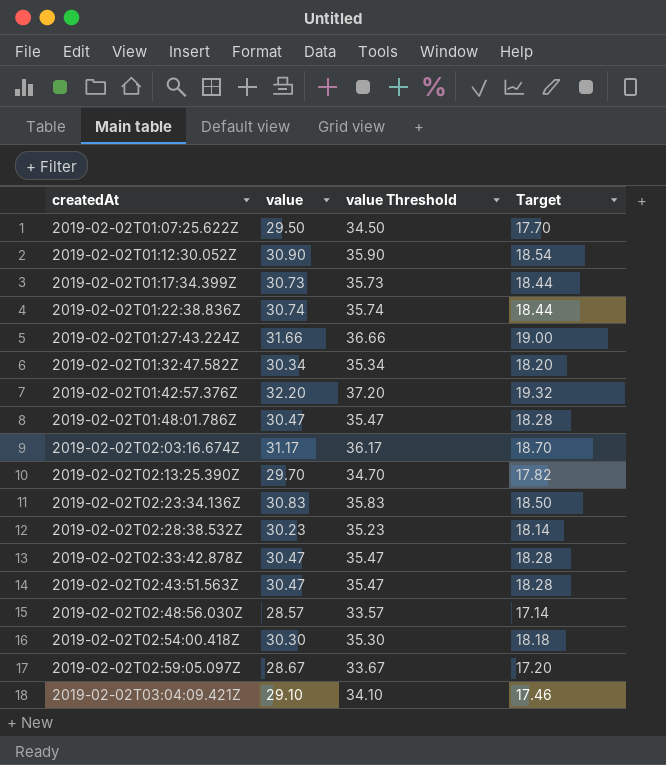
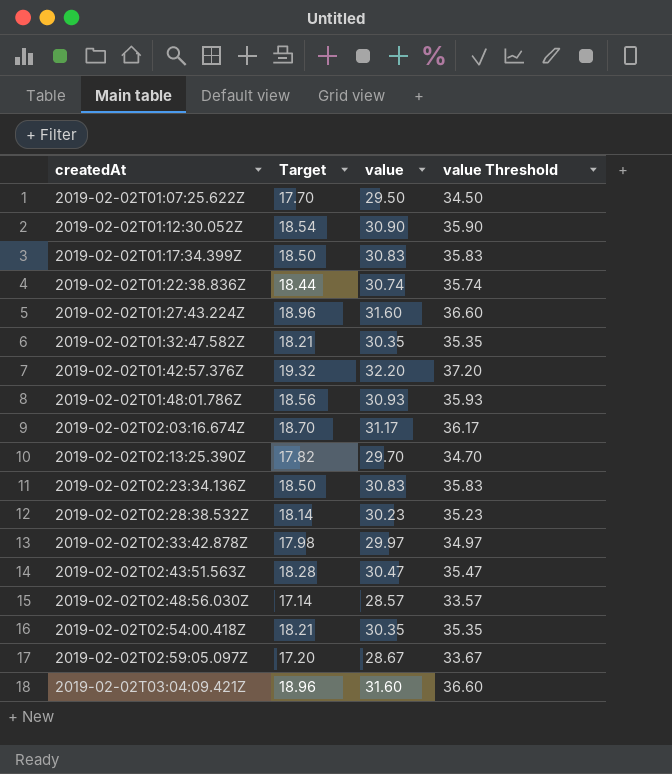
column Target | position: 4 -> 2
2019-02-02T01:17:34.399Z | Target: 18.44 -> 18.50
2019-02-02T01:17:34.399Z | value: 30.73 -> 30.83
2019-02-02T01:17:34.399Z | value Threshold: 35.73 -> 35.83
2019-02-02T01:27:43.224Z | Target: 19.00 -> 18.96
2019-02-02T01:27:43.224Z | value: 31.66 -> 31.60
2019-02-02T01:27:43.224Z | value Threshold: 36.66 -> 36.60
2019-02-02T01:32:47.582Z | Target: 18.20 -> 18.21
2019-02-02T01:32:47.582Z | value: 30.34 -> 30.35
2019-02-02T01:32:47.582Z | value Threshold: 35.34 -> 35.35
2019-02-02T01:48:01.786Z | Target: 18.28 -> 18.56
2019-02-02T01:48:01.786Z | value: 30.47 -> 30.93
2019-02-02T01:48:01.786Z | value Threshold: 35.47 -> 35.93
2019-02-02T02:33:42.878Z | Target: 18.28 -> 17.98
2019-02-02T02:33:42.878Z | value: 30.47 -> 29.97
2019-02-02T02:33:42.878Z | value Threshold: 35.47 -> 34.97
2019-02-02T02:54:00.418Z | Target: 18.18 -> 18.21
2019-02-02T02:54:00.418Z | value: 30.30 -> 30.35
2019-02-02T02:54:00.418Z | value Threshold: 35.30 -> 35.35
2019-02-02T03:04:09.421Z | Target: 17.46 -> 18.96
2019-02-02T03:04:09.421Z | value: 29.10 -> 31.60
2019-02-02T03:04:09.421Z | value Threshold: 34.10 -> 36.60

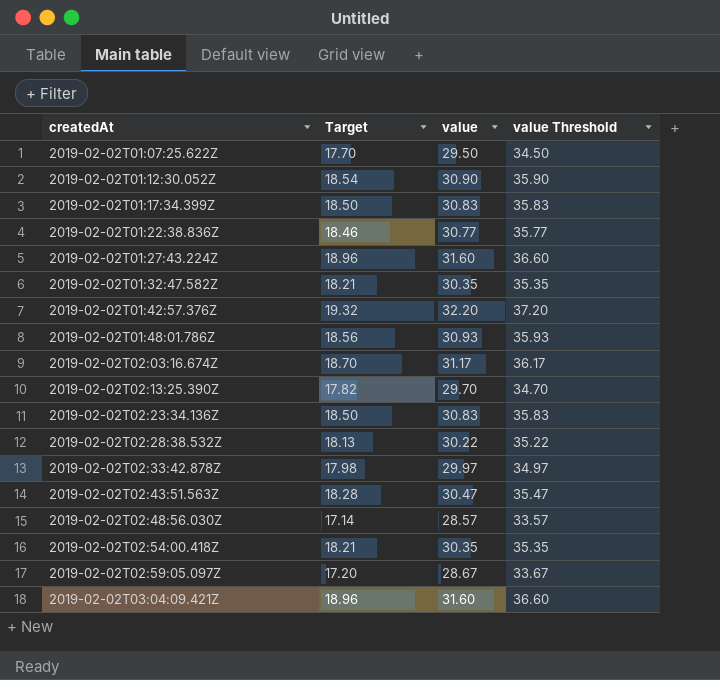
2019-02-02T01:22:38.836Z | Target: 18.44 -> 18.46
2019-02-02T01:22:38.836Z | value: 30.74 -> 30.77
2019-02-02T01:22:38.836Z | value Threshold: 35.74 -> 35.77
2019-02-02T02:28:38.532Z | Target: 18.14 -> 18.13
2019-02-02T02:28:38.532Z | value: 30.23 -> 30.22
2019-02-02T02:28:38.532Z | value Threshold: 35.23 -> 35.22

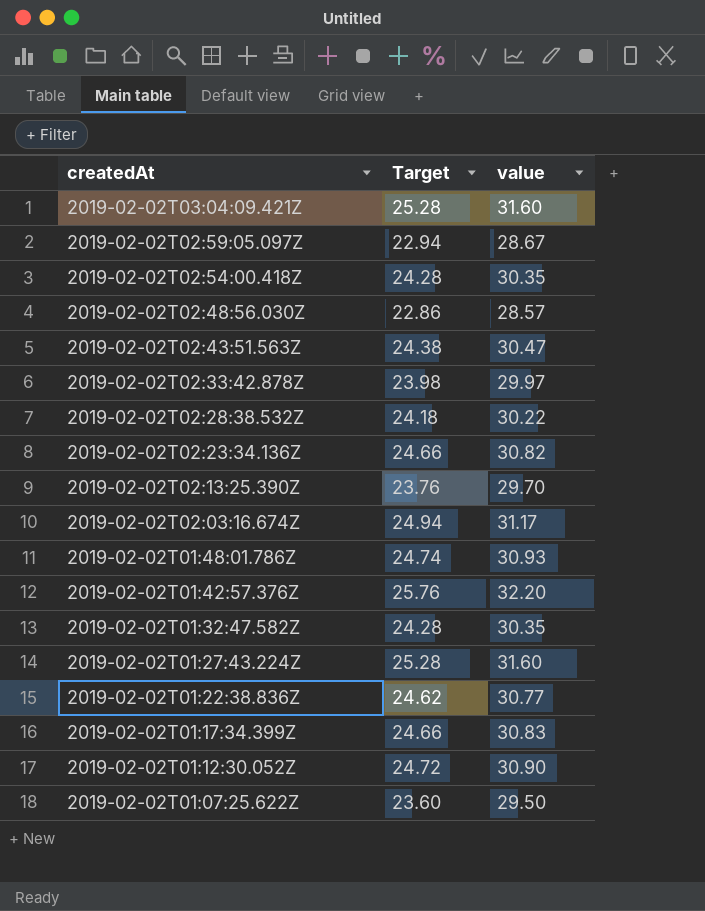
row order: createdAt ascending -> createdAt descending
column value Threshold | formula: [value] + 5 -> none
column Target | formula: [value] * 0.6 -> [value] * 0.8
2019-02-02T02:23:34.136Z | value: 30.83 -> 30.82

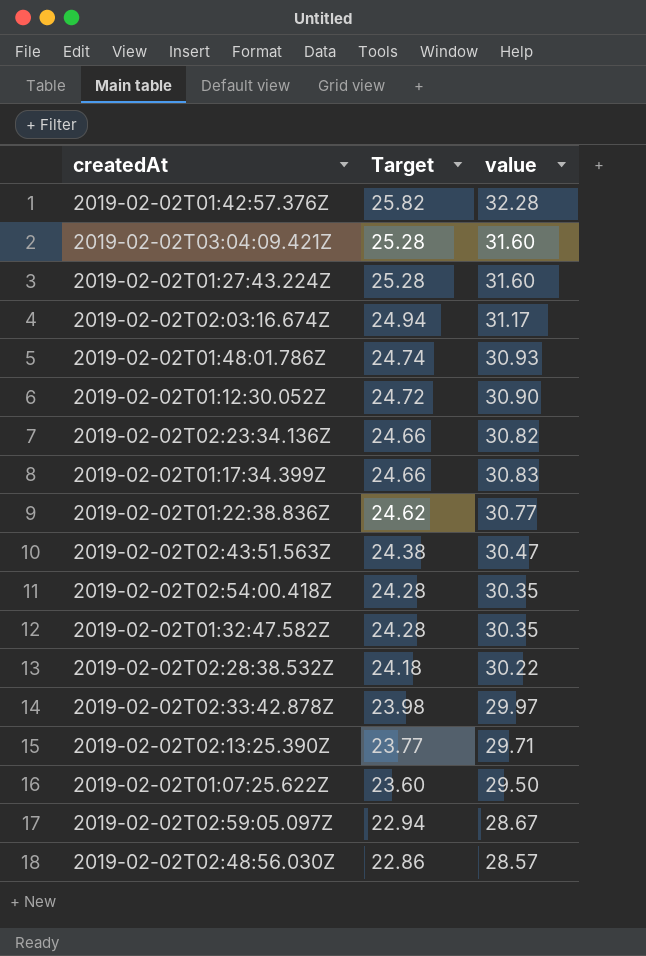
row order: createdAt descending -> Target descending
2019-02-02T01:42:57.376Z | Target: 25.76 -> 25.82
2019-02-02T01:42:57.376Z | value: 32.20 -> 32.28
2019-02-02T02:13:25.390Z | Target: 23.76 -> 23.77
2019-02-02T02:13:25.390Z | value: 29.70 -> 29.71

